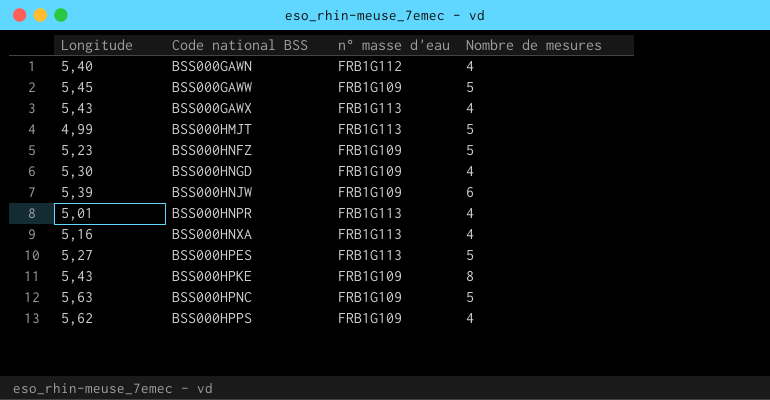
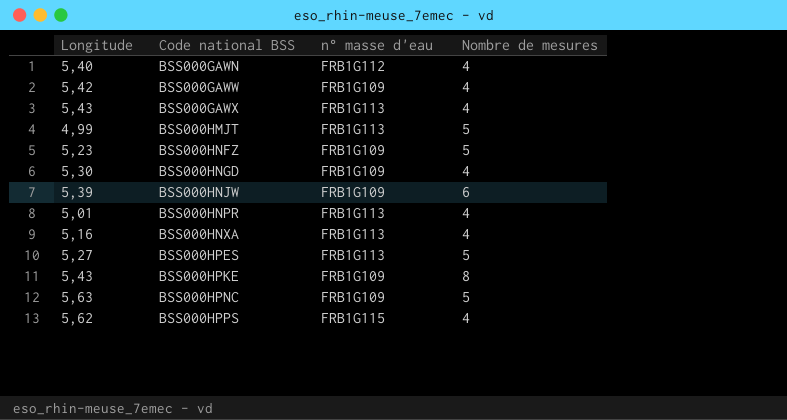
BSS000GAWW | Longitude: 5,45 -> 5,42
BSS000GAWW | Nombre de mesures: 5 -> 4
BSS000HPPS | n° masse d'eau: FRB1G109 -> FRB1G115

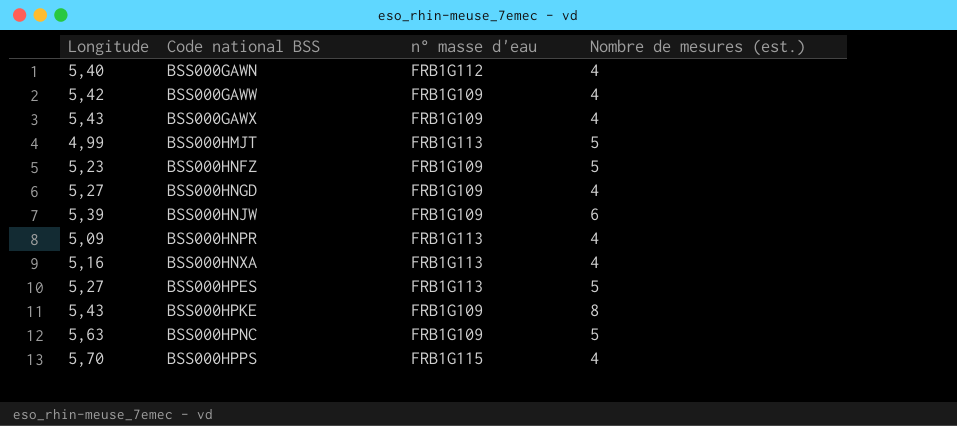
column name: Nombre de mesures -> Nombre de mesures (est.)
BSS000GAWX | n° masse d'eau: FRB1G113 -> FRB1G109
BSS000HNGD | Longitude: 5,30 -> 5,27
BSS000HNPR | Longitude: 5,01 -> 5,09
BSS000HPPS | Longitude: 5,62 -> 5,70

